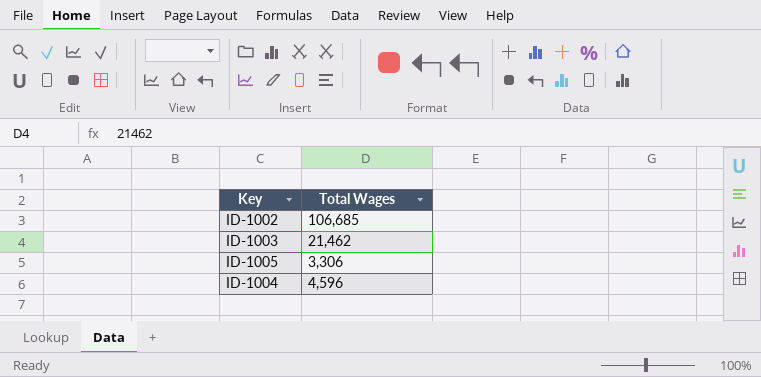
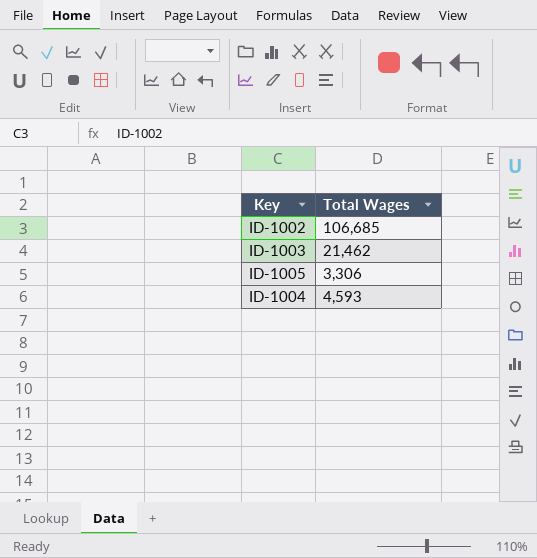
ID-1004 | Total Wages: 4,596 -> 4,593

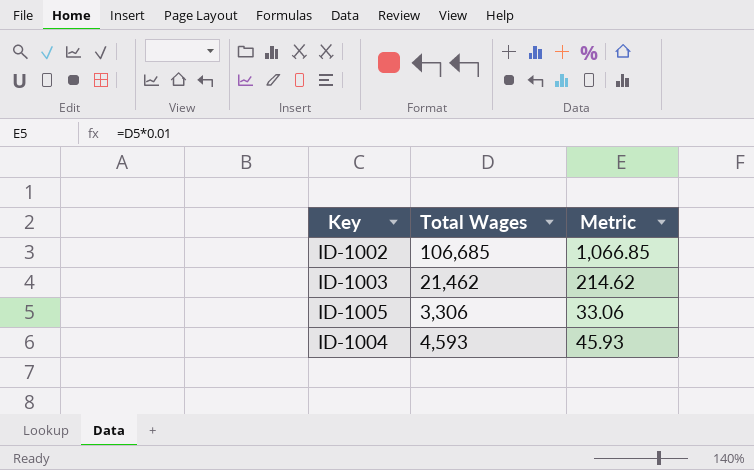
column Metric | formula: none -> [Total Wages] * 0.01

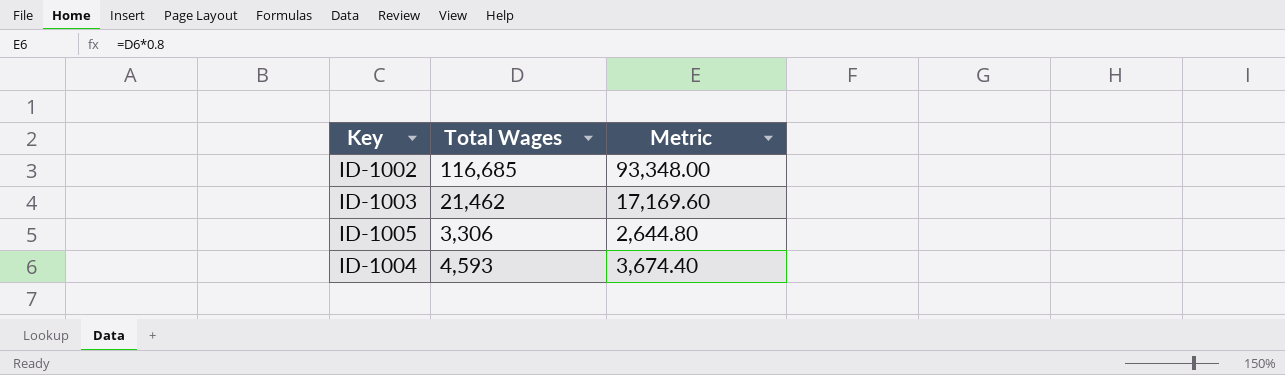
column Metric | formula: [Total Wages] * 0.01 -> [Total Wages] * 0.8
ID-1002 | Total Wages: 106,685 -> 116,685

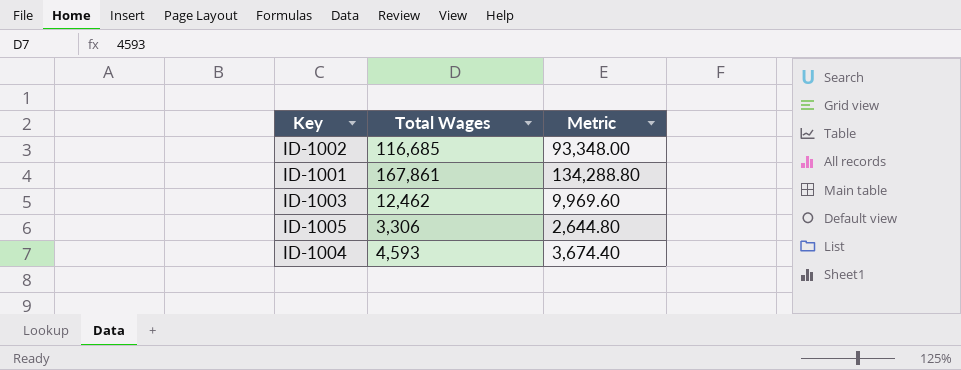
row ID-1001: none -> 167,861 | 134,288.80
ID-1003 | Total Wages: 21,462 -> 12,462
ID-1003 | Metric: 17,169.60 -> 9,969.60

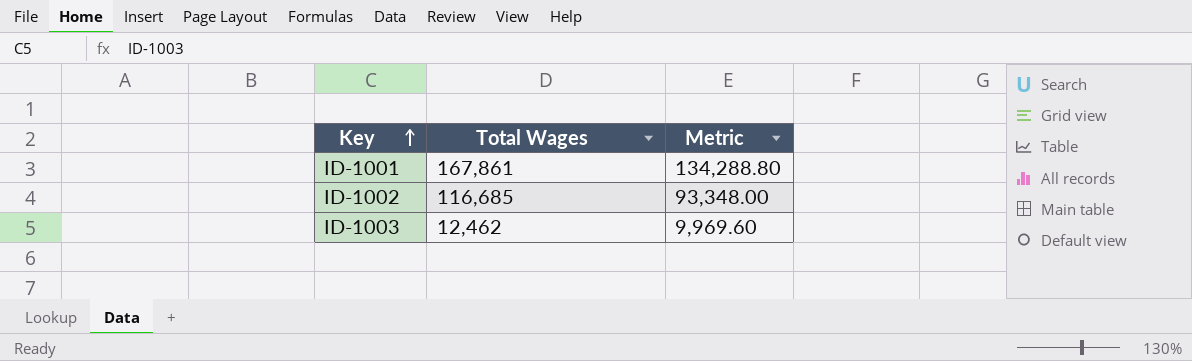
row order: none -> Key ascending
row ID-1005: 3,306 | 2,644.80 -> none
row ID-1004: 4,593 | 3,674.40 -> none

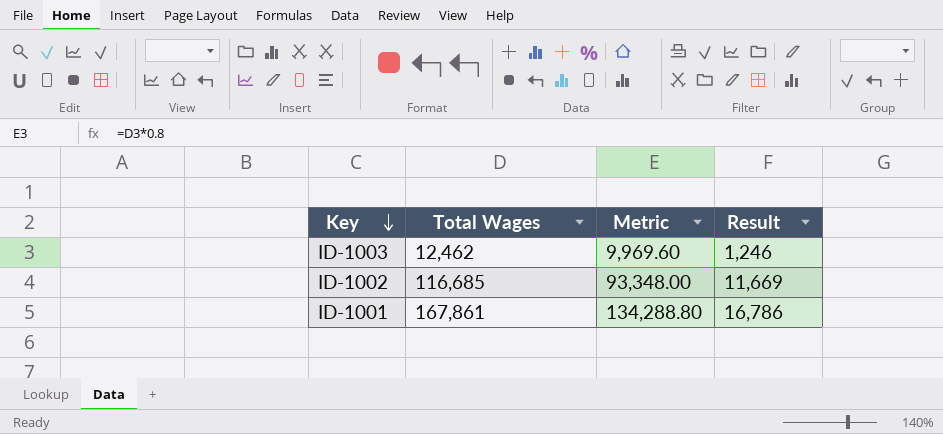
row order: Key ascending -> Key descending
column Result | formula: none -> [Total Wages] * 0.1

